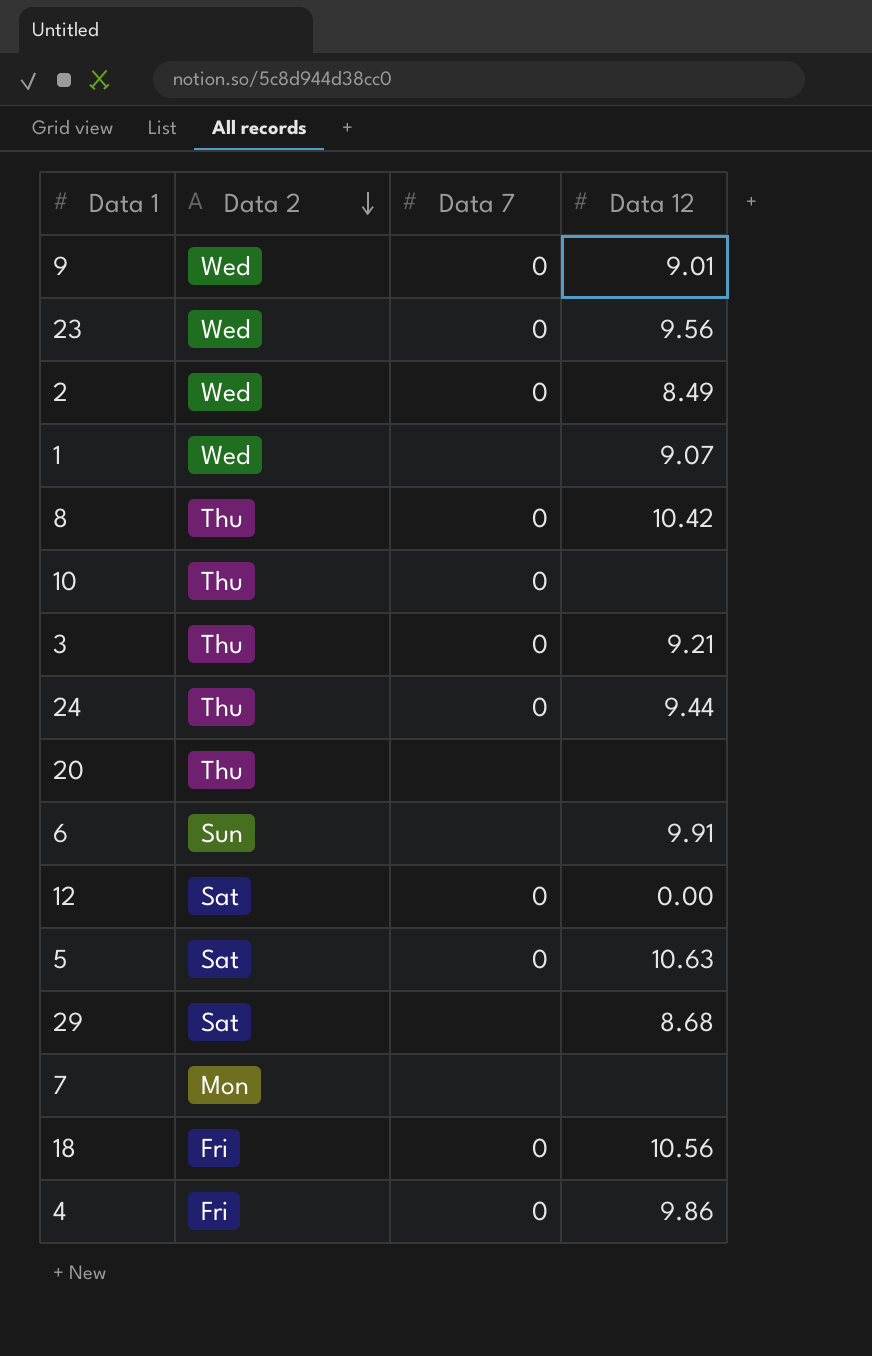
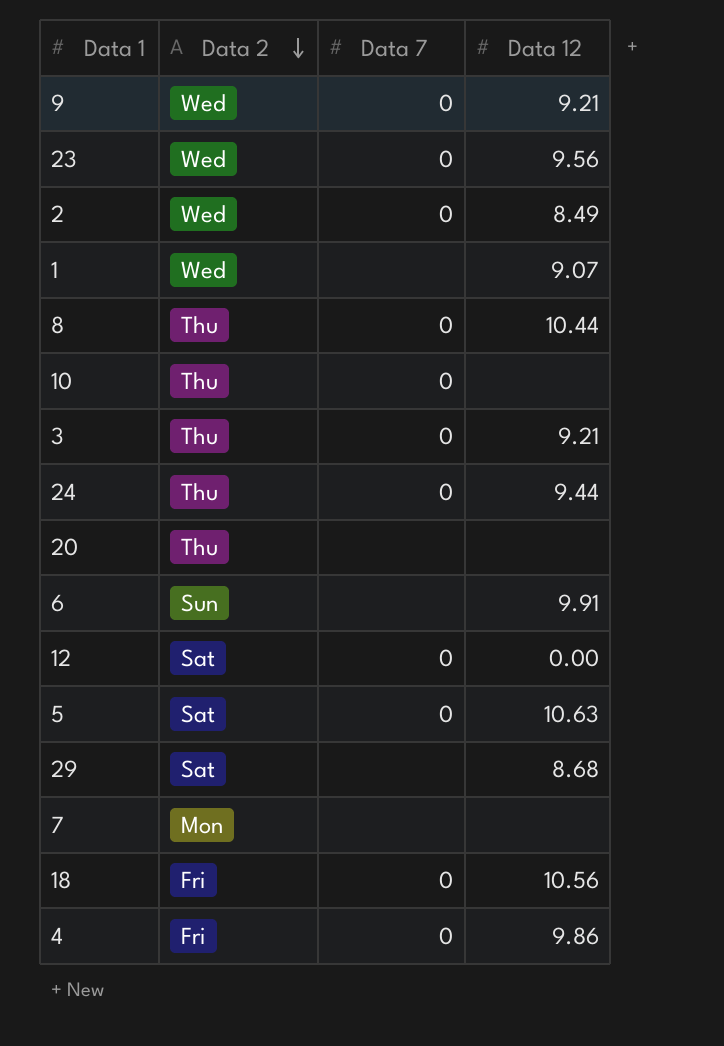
9 | Data 12: 9.01 -> 9.21
8 | Data 12: 10.42 -> 10.44

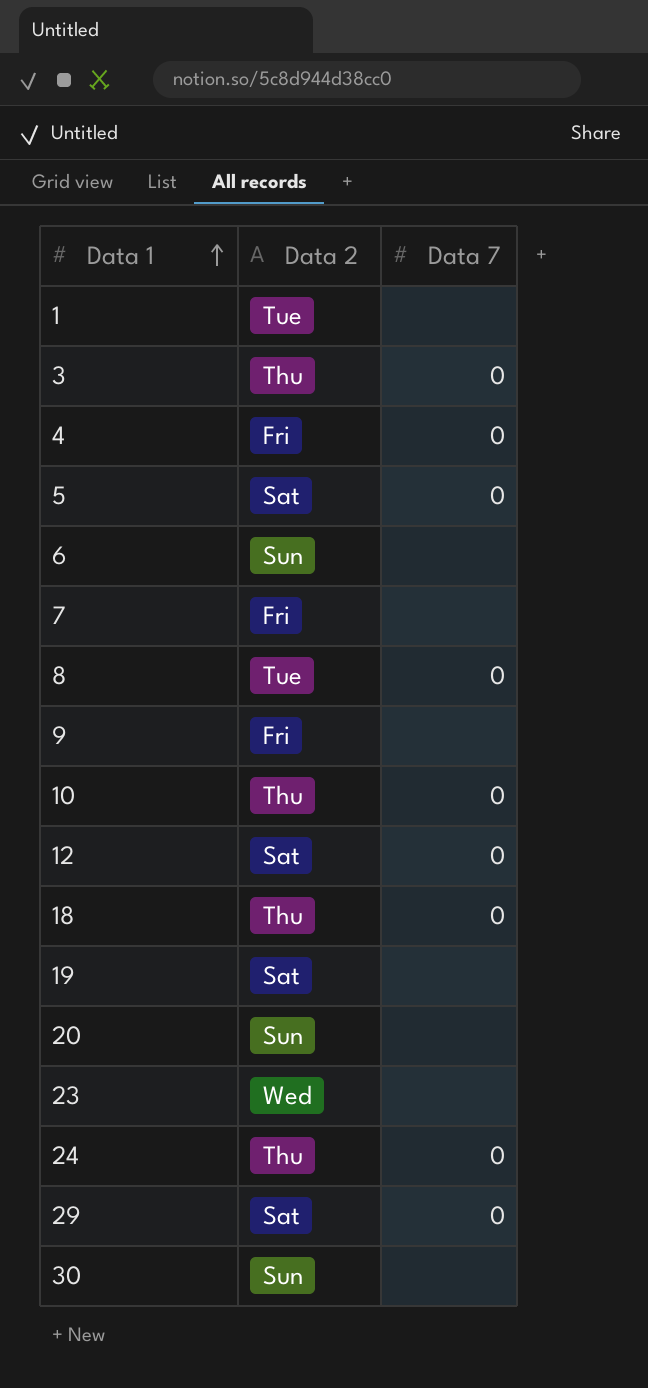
row order: Data 2 descending -> Data 1 ascending
column Data 12 | position: 4 -> none
row 2: Wed | 0 | 8.49 -> none
1 | Data 2: Wed -> Tue
7 | Data 2: Mon -> Fri
8 | Data 2: Thu -> Tue
9 | Data 2: Wed -> Fri
9 | Data 7: 0 -> none
18 | Data 2: Fri -> Thu
row 19: none -> Sat | none
20 | Data 2: Thu -> Sun
23 | Data 7: 0 -> none
29 | Data 7: none -> 0
row 30: none -> Sun | none

